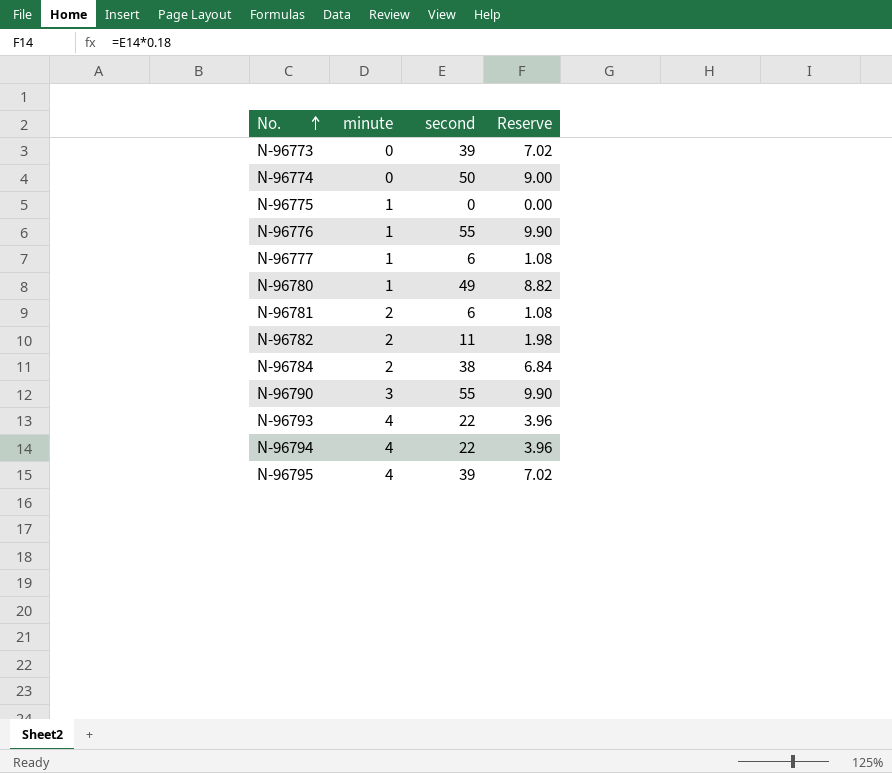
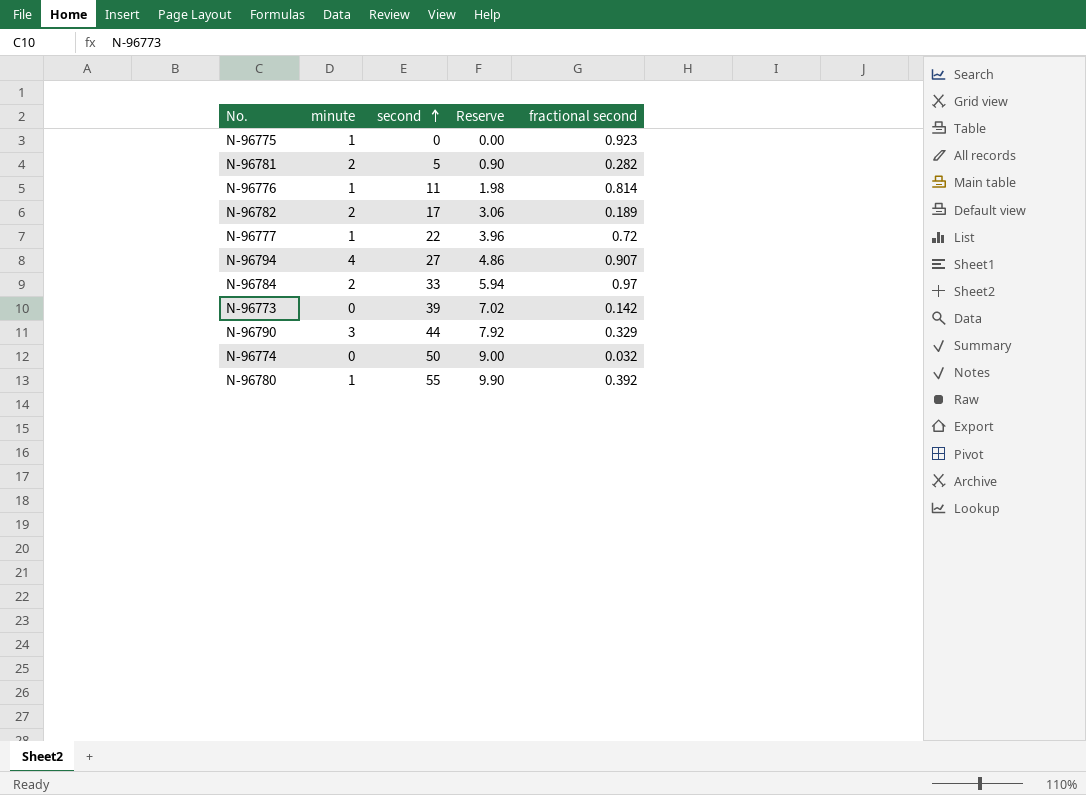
row order: No. ascending -> second ascending
column fractional second | position: none -> 5
row N-96793: 4 | 22 | 3.96 -> none
row N-96795: 4 | 39 | 7.02 -> none
N-96781 | second: 6 -> 5
N-96781 | Reserve: 1.08 -> 0.90
N-96776 | second: 55 -> 11
N-96776 | Reserve: 9.90 -> 1.98
N-96782 | second: 11 -> 17
N-96782 | Reserve: 1.98 -> 3.06
N-96777 | second: 6 -> 22
N-96777 | Reserve: 1.08 -> 3.96
N-96794 | second: 22 -> 27
N-96794 | Reserve: 3.96 -> 4.86
N-96784 | second: 38 -> 33
N-96784 | Reserve: 6.84 -> 5.94
N-96790 | second: 55 -> 44
N-96790 | Reserve: 9.90 -> 7.92
N-96780 | second: 49 -> 55
N-96780 | Reserve: 8.82 -> 9.90

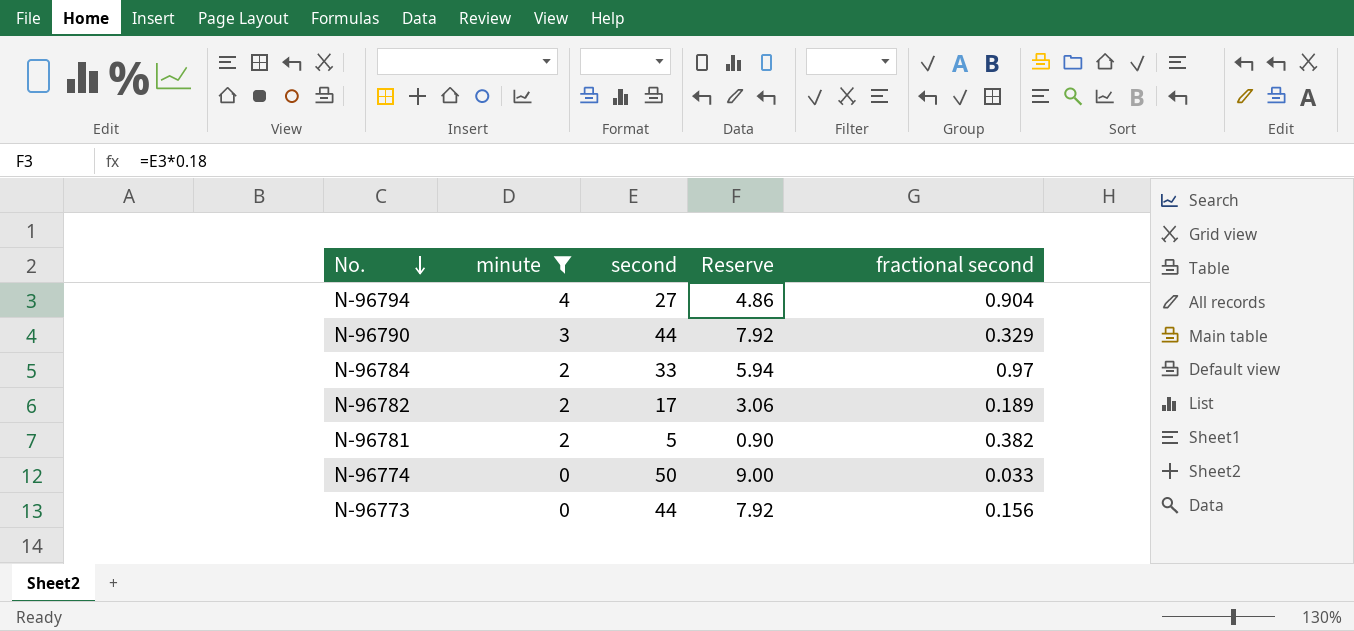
filter: none -> minute != 1
row order: second ascending -> No. descending
N-96794 | fractional second: 0.907 -> 0.904
N-96781 | fractional second: 0.282 -> 0.382
N-96774 | fractional second: 0.032 -> 0.033
N-96773 | second: 39 -> 44
N-96773 | Reserve: 7.02 -> 7.92
N-96773 | fractional second: 0.142 -> 0.156

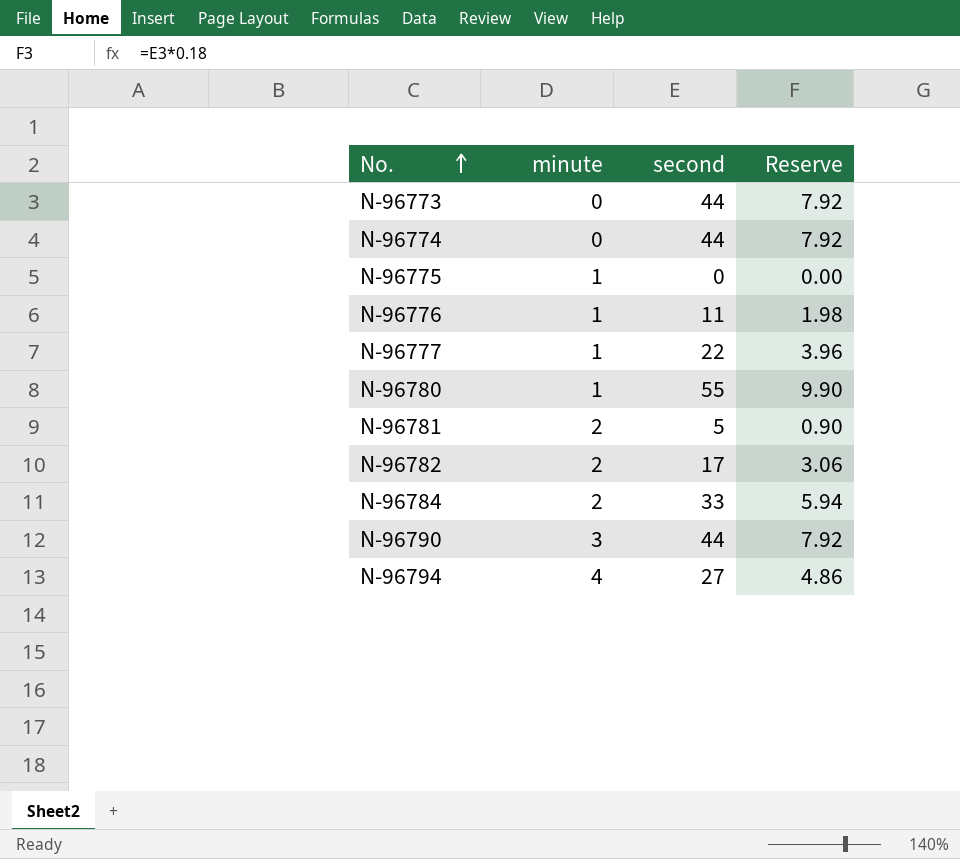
filter: minute != 1 -> none
row order: No. descending -> No. ascending
column fractional second | position: 5 -> none
N-96774 | second: 50 -> 44
N-96774 | Reserve: 9.00 -> 7.92

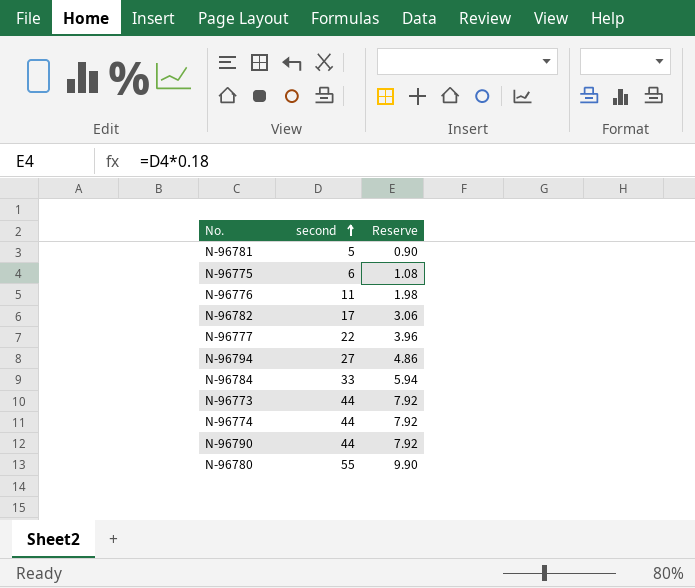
row order: No. ascending -> second ascending
column minute | position: 2 -> none
N-96775 | second: 0 -> 6
N-96775 | Reserve: 0.00 -> 1.08

